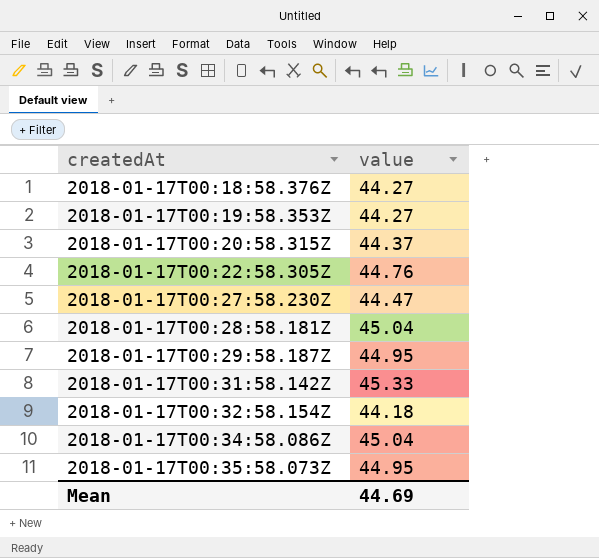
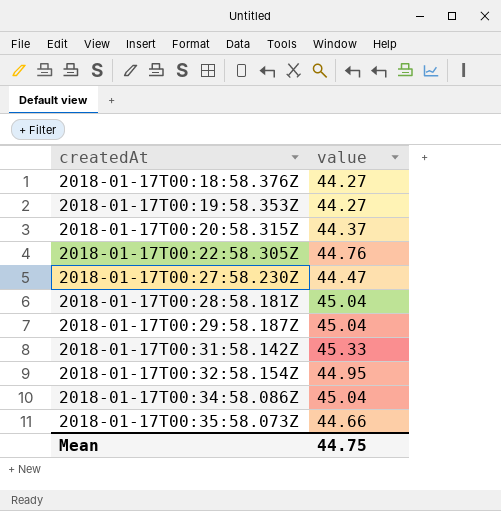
2018-01-17T00:29:58.187Z | value: 44.95 -> 45.04
2018-01-17T00:32:58.154Z | value: 44.18 -> 44.95
2018-01-17T00:35:58.073Z | value: 44.95 -> 44.66
Mean | value: 44.69 -> 44.75

